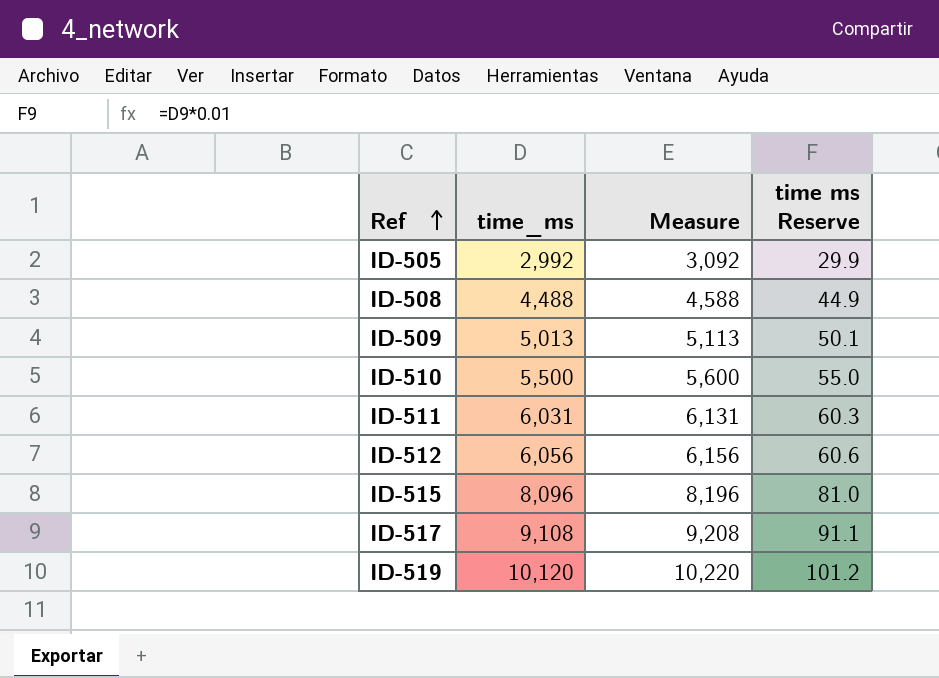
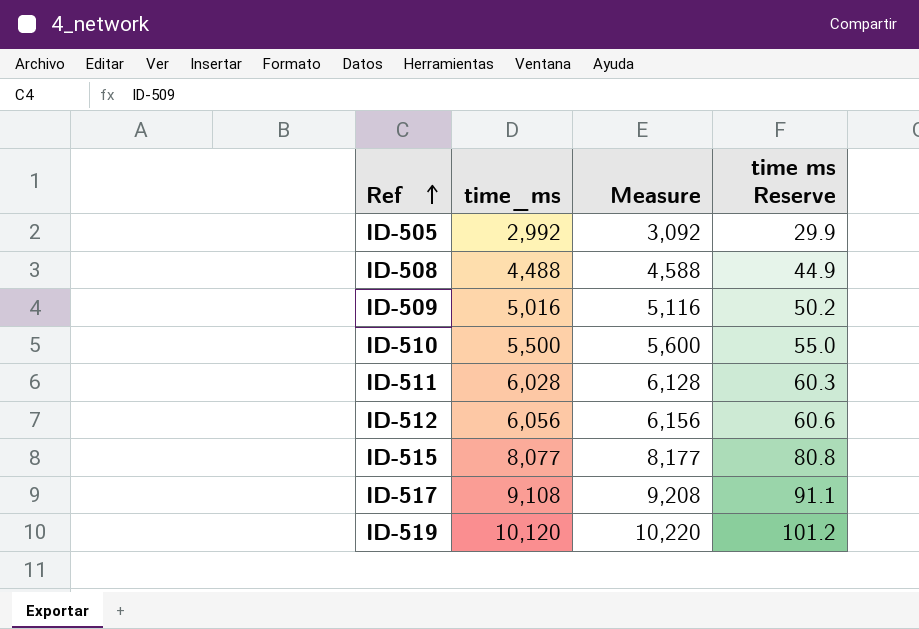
ID-509 | time_ms: 5,013 -> 5,016
ID-509 | Measure: 5,113 -> 5,116
ID-509 | time ms Reserve: 50.1 -> 50.2
ID-511 | time_ms: 6,031 -> 6,028
ID-511 | Measure: 6,131 -> 6,128
ID-515 | time_ms: 8,096 -> 8,077
ID-515 | Measure: 8,196 -> 8,177
ID-515 | time ms Reserve: 81.0 -> 80.8

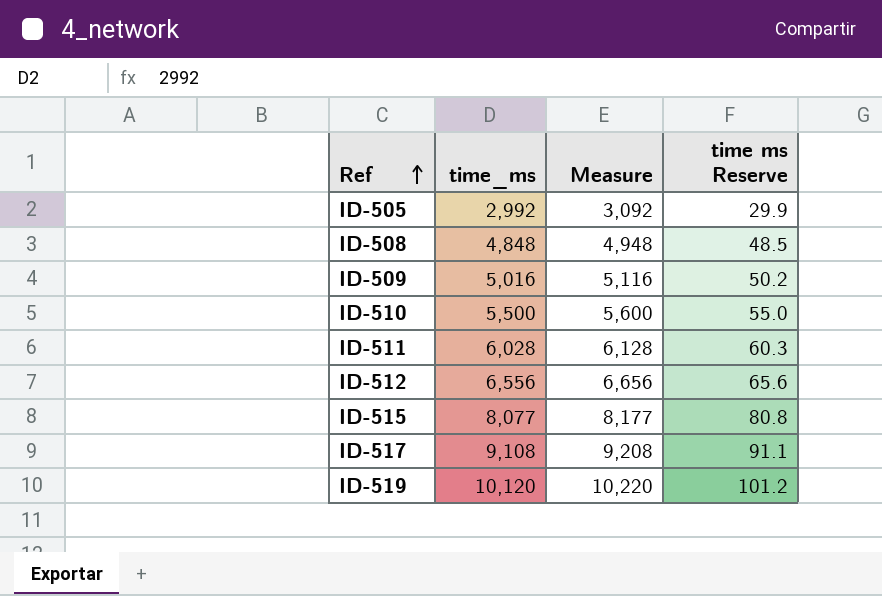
ID-508 | time_ms: 4,488 -> 4,848
ID-508 | Measure: 4,588 -> 4,948
ID-508 | time ms Reserve: 44.9 -> 48.5
ID-512 | time_ms: 6,056 -> 6,556
ID-512 | Measure: 6,156 -> 6,656
ID-512 | time ms Reserve: 60.6 -> 65.6

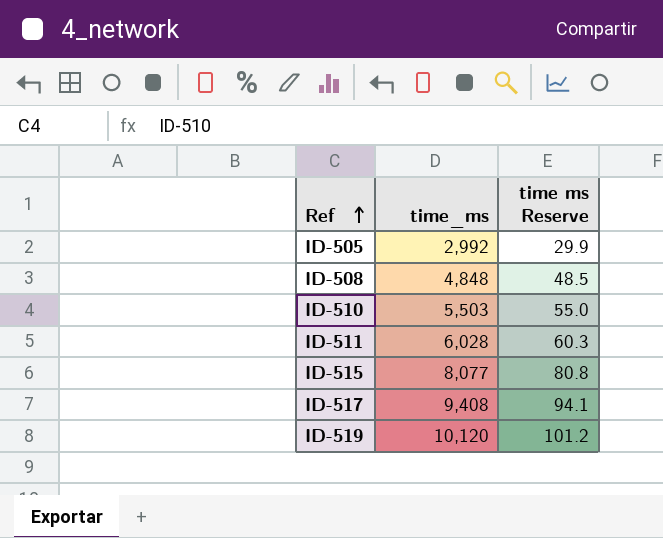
column Measure | formula: [time_ms] + 100 -> none
row ID-509: 5,016 | 5,116 | 50.2 -> none
row ID-512: 6,556 | 6,656 | 65.6 -> none
ID-510 | time_ms: 5,500 -> 5,503
ID-517 | time_ms: 9,108 -> 9,408
ID-517 | time ms Reserve: 91.1 -> 94.1

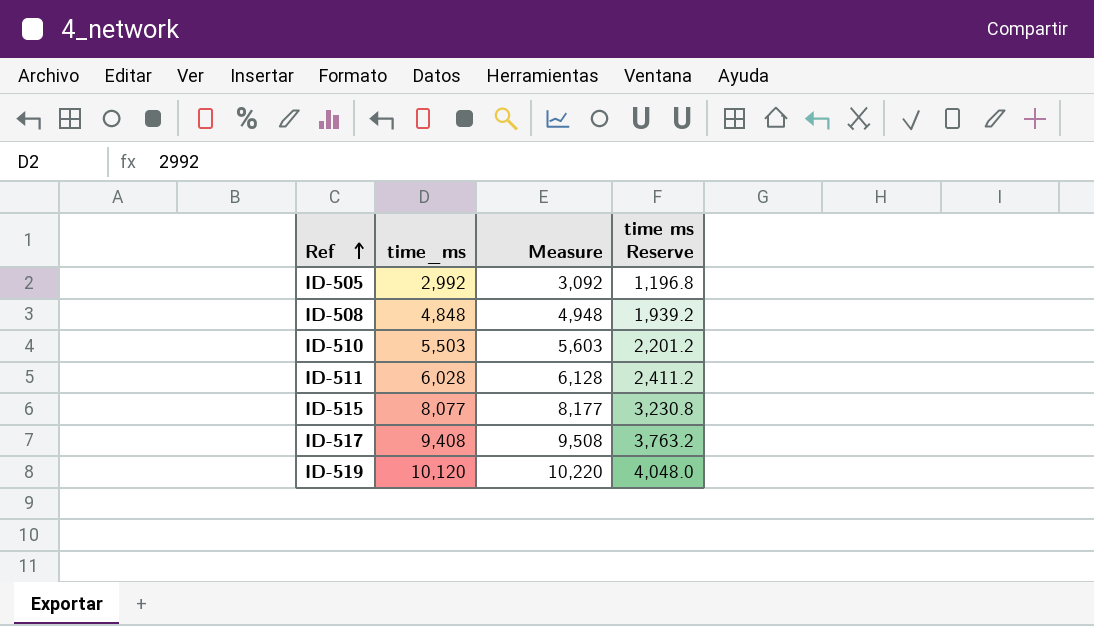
column Measure | formula: none -> [time_ms] + 100
column time ms Reserve | formula: [time_ms] * 0.01 -> [time_ms] * 0.4

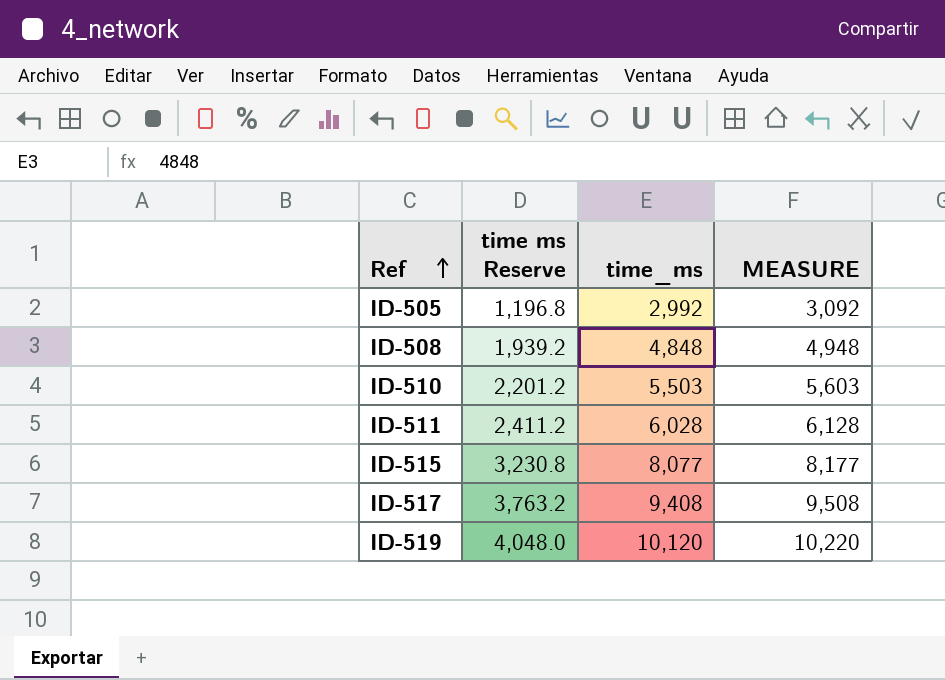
column time ms Reserve | position: 4 -> 2
column name: Measure -> MEASURE

